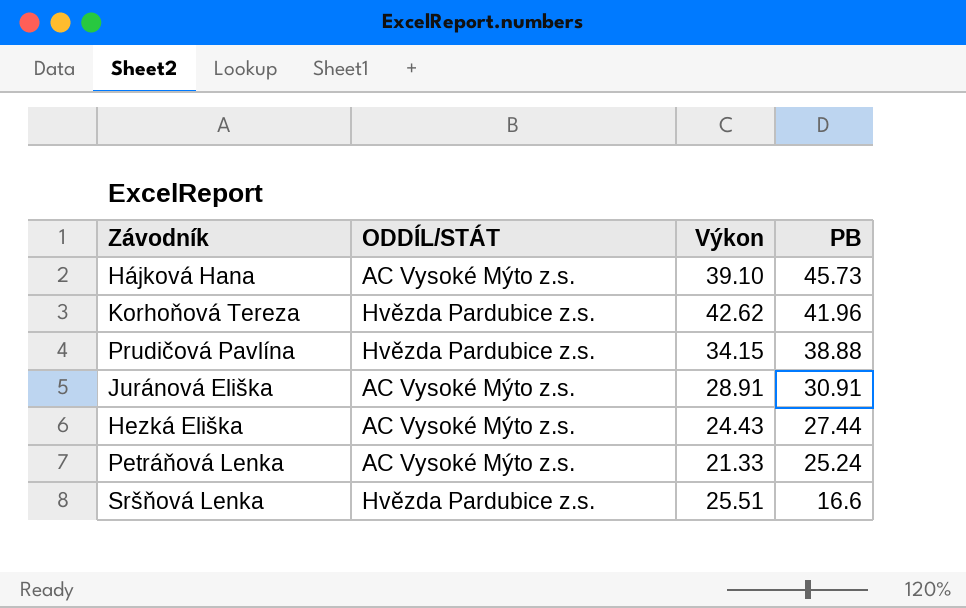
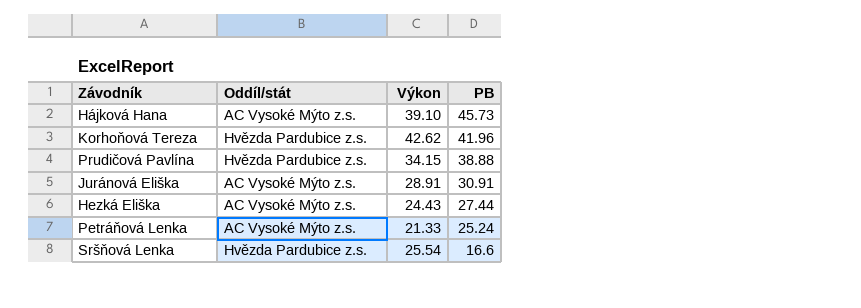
column name: ODDÍL/STÁT -> Oddíl/stát
Sršňová Lenka | Výkon: 25.51 -> 25.54

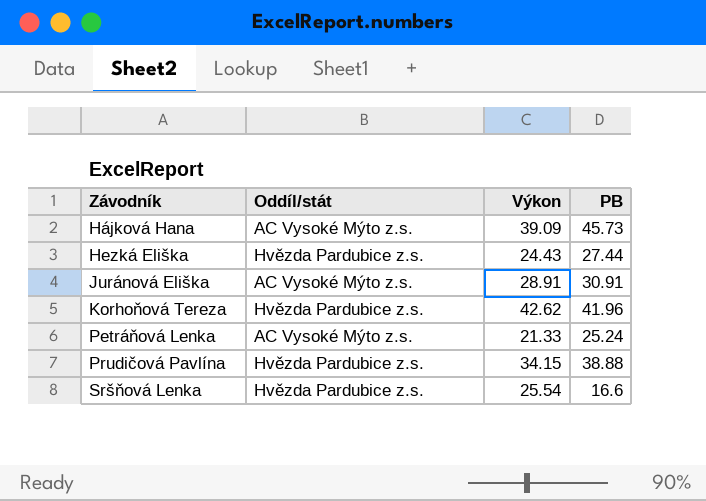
row order: PB descending -> Závodník ascending
Hájková Hana | Výkon: 39.10 -> 39.09
Hezká Eliška | Oddíl/stát: AC Vysoké Mýto z.s. -> Hvězda Pardubice z.s.

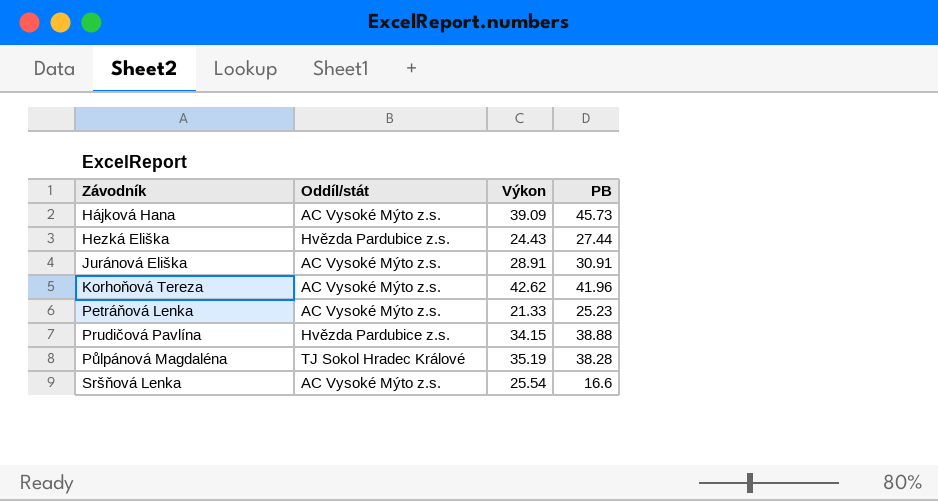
Korhoňová Tereza | Oddíl/stát: Hvězda Pardubice z.s. -> AC Vysoké Mýto z.s.
Petráňová Lenka | PB: 25.24 -> 25.23
row Půlpánová Magdaléna: none -> TJ Sokol Hradec Králové | 35.19 | 38.28
Sršňová Lenka | Oddíl/stát: Hvězda Pardubice z.s. -> AC Vysoké Mýto z.s.

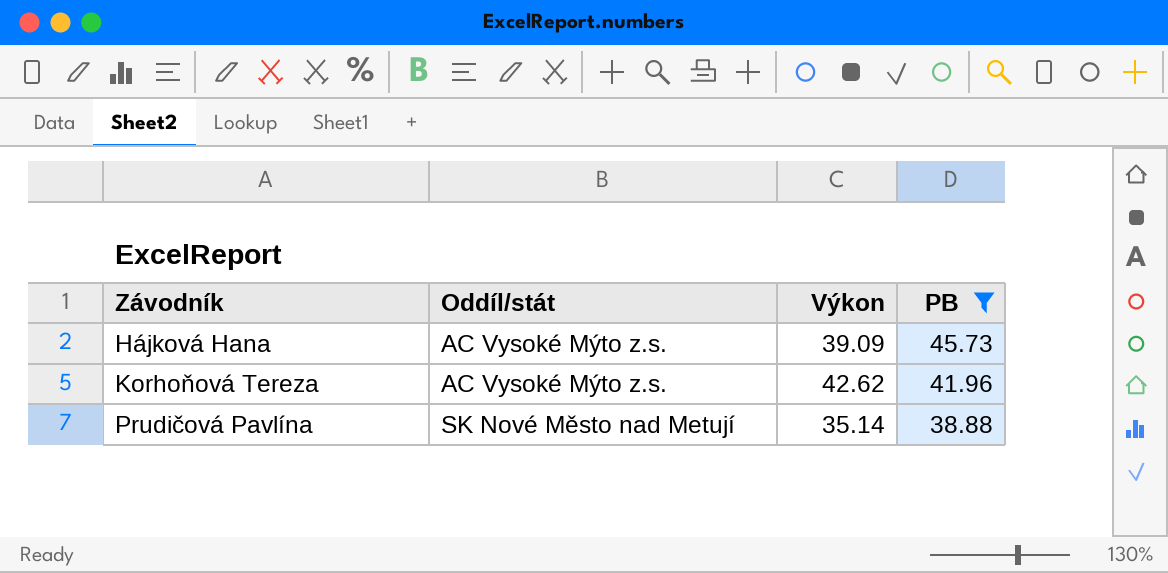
filter: none -> PB >= 38.88
Prudičová Pavlína | Oddíl/stát: Hvězda Pardubice z.s. -> SK Nové Město nad Metují
Prudičová Pavlína | Výkon: 34.15 -> 35.14

